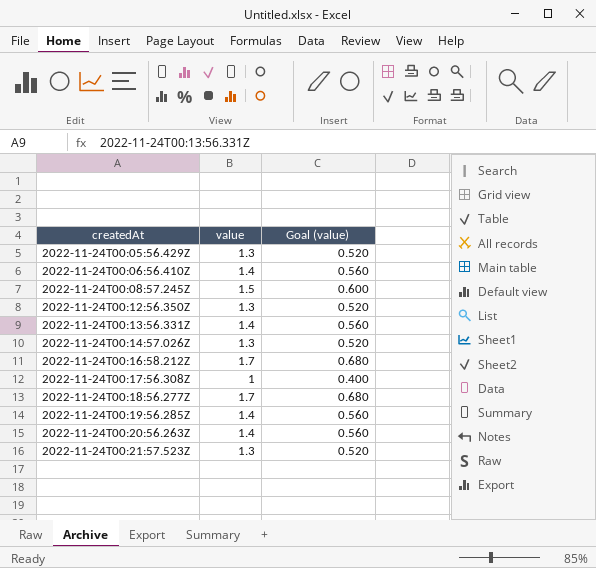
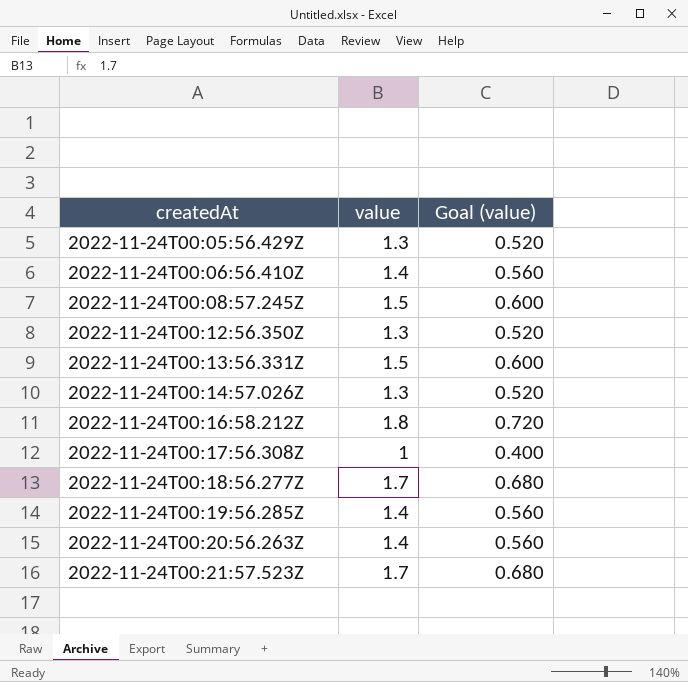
2022-11-24T00:13:56.331Z | value: 1.4 -> 1.5
2022-11-24T00:13:56.331Z | Goal (value): 0.560 -> 0.600
2022-11-24T00:16:58.212Z | value: 1.7 -> 1.8
2022-11-24T00:16:58.212Z | Goal (value): 0.680 -> 0.720
2022-11-24T00:21:57.523Z | value: 1.3 -> 1.7
2022-11-24T00:21:57.523Z | Goal (value): 0.520 -> 0.680

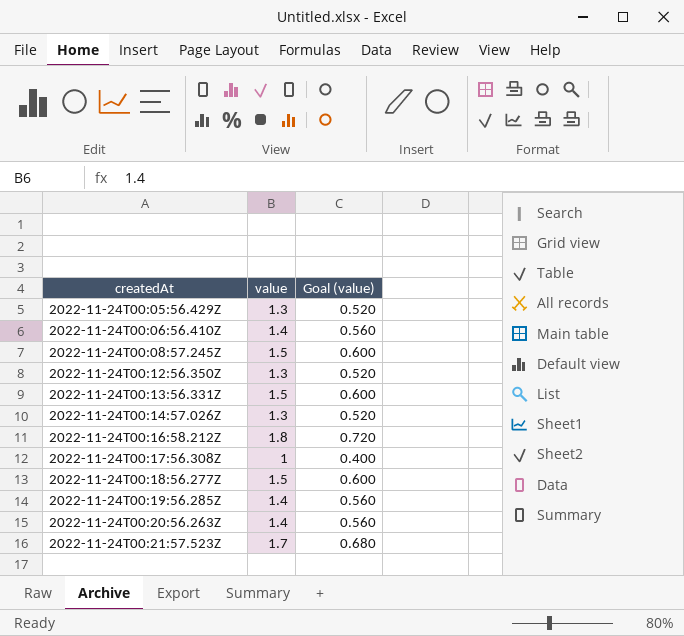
2022-11-24T00:18:56.277Z | value: 1.7 -> 1.5
2022-11-24T00:18:56.277Z | Goal (value): 0.680 -> 0.600

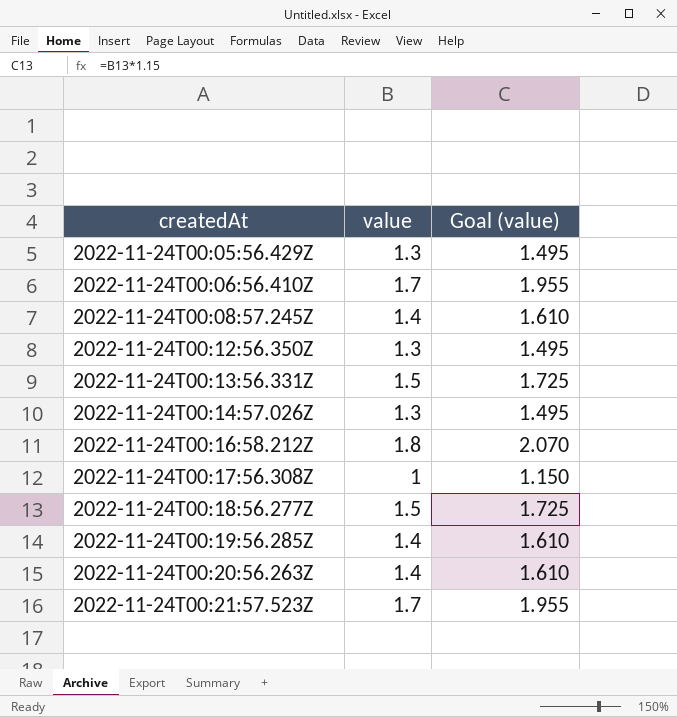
column Goal (value) | formula: [value] * 0.4 -> [value] * 1.15
2022-11-24T00:06:56.410Z | value: 1.4 -> 1.7
2022-11-24T00:08:57.245Z | value: 1.5 -> 1.4

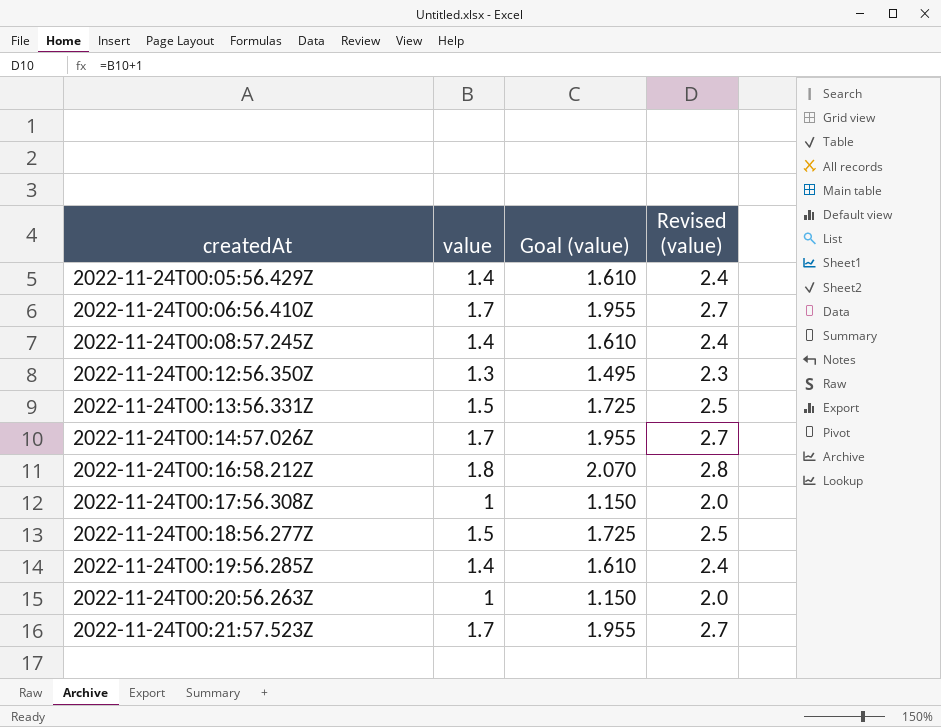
column Revised (value) | formula: none -> [value] + 1
2022-11-24T00:05:56.429Z | value: 1.3 -> 1.4
2022-11-24T00:05:56.429Z | Goal (value): 1.495 -> 1.610
2022-11-24T00:14:57.026Z | value: 1.3 -> 1.7
2022-11-24T00:14:57.026Z | Goal (value): 1.495 -> 1.955
2022-11-24T00:20:56.263Z | value: 1.4 -> 1
2022-11-24T00:20:56.263Z | Goal (value): 1.610 -> 1.150

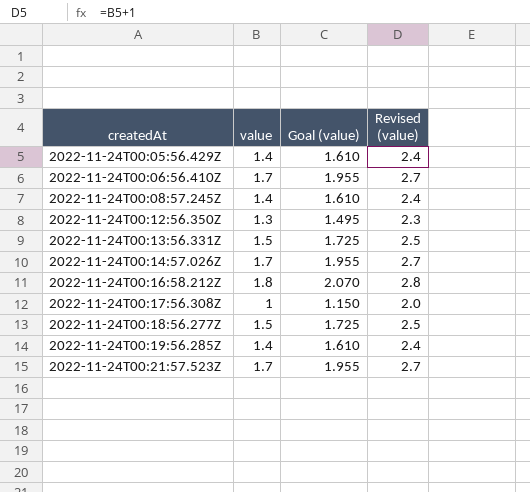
row 2022-11-24T00:20:56.263Z: 1 | 1.150 | 2.0 -> none

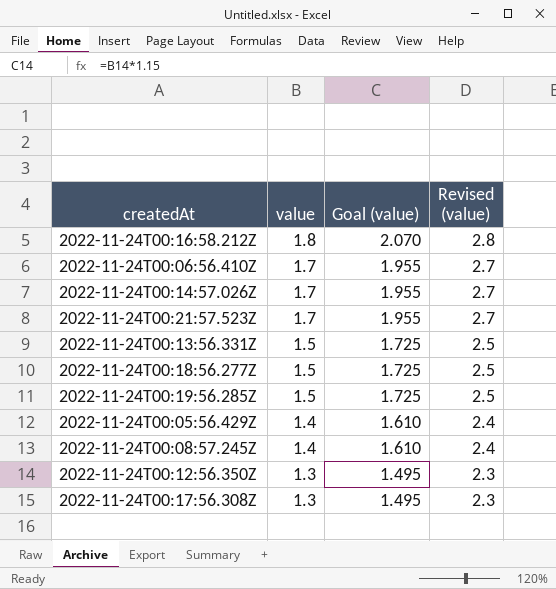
row order: createdAt ascending -> value descending
2022-11-24T00:19:56.285Z | value: 1.4 -> 1.5
2022-11-24T00:19:56.285Z | Goal (value): 1.610 -> 1.725
2022-11-24T00:19:56.285Z | Revised (value): 2.4 -> 2.5
2022-11-24T00:17:56.308Z | value: 1 -> 1.3
2022-11-24T00:17:56.308Z | Goal (value): 1.150 -> 1.495
2022-11-24T00:17:56.308Z | Revised (value): 2.0 -> 2.3

